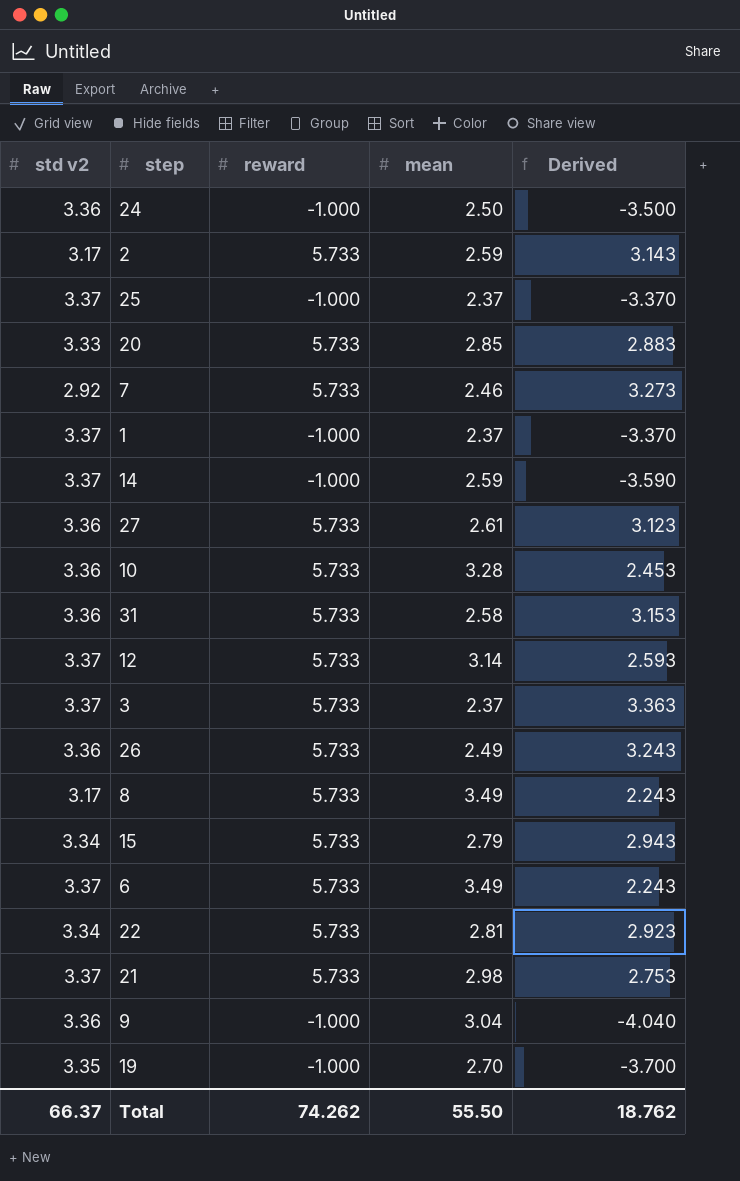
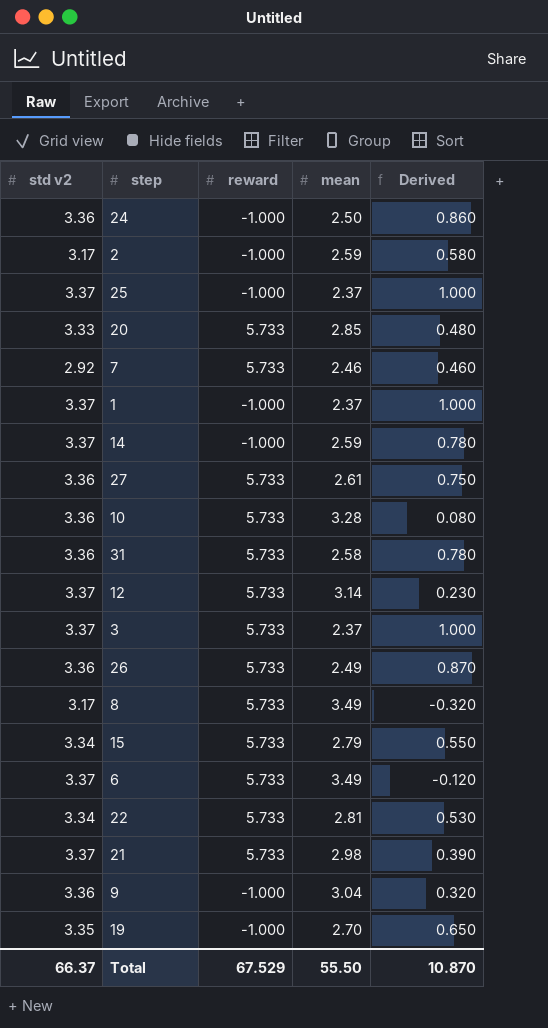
column Derived | formula: [reward] - [mean] -> [std v2] - [mean]
2 | reward: 5.733 -> -1.000
Total | reward: 74.262 -> 67.529
Total | Derived: 18.762 -> 10.870

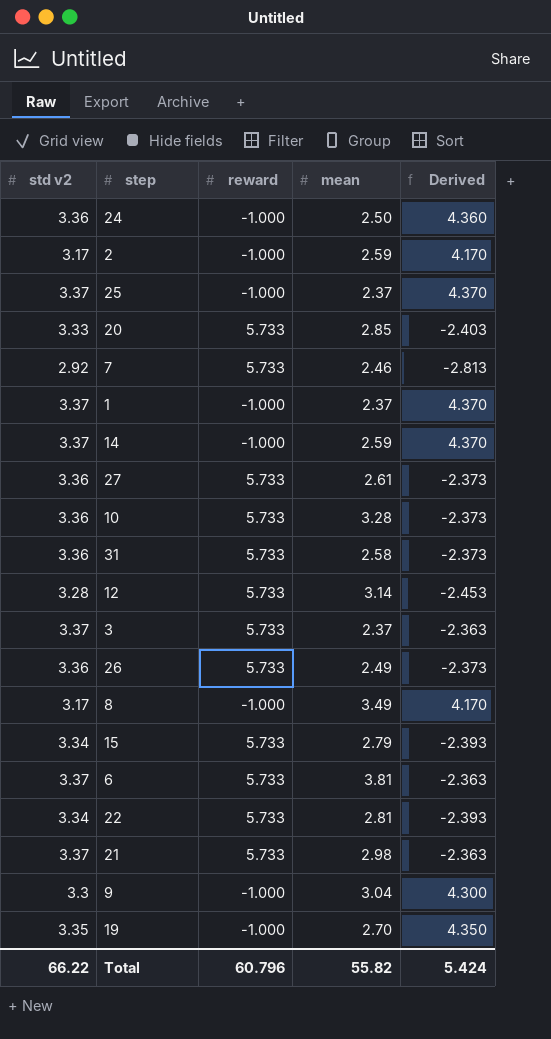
column Derived | formula: [std v2] - [mean] -> [std v2] - [reward]
12 | std v2: 3.37 -> 3.28
8 | reward: 5.733 -> -1.000
6 | mean: 3.49 -> 3.81
9 | std v2: 3.36 -> 3.3
Total | std v2: 66.37 -> 66.22
Total | reward: 67.529 -> 60.796
Total | mean: 55.50 -> 55.82
Total | Derived: 10.870 -> 5.424

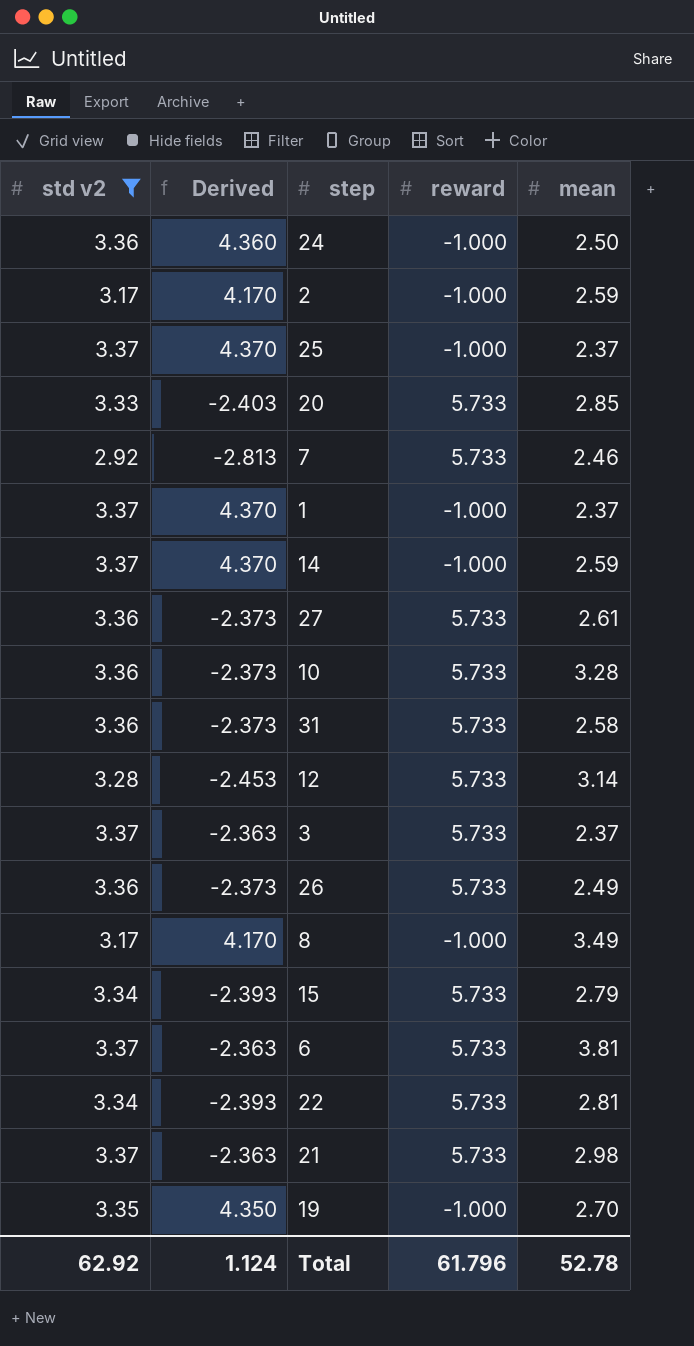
filter: none -> std v2 != 3.3
column Derived | position: 5 -> 2
Total | std v2: 66.22 -> 62.92
Total | Derived: 5.424 -> 1.124
Total | reward: 60.796 -> 61.796
Total | mean: 55.82 -> 52.78

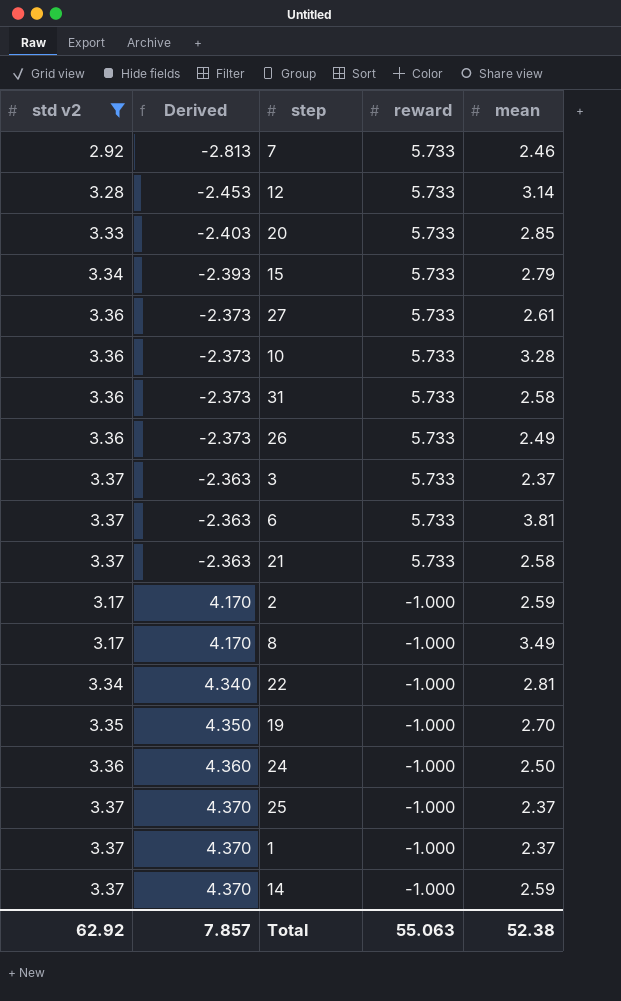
row order: none -> Derived ascending
21 | mean: 2.98 -> 2.58
22 | Derived: -2.393 -> 4.340
22 | reward: 5.733 -> -1.000
Total | Derived: 1.124 -> 7.857
Total | reward: 61.796 -> 55.063
Total | mean: 52.78 -> 52.38

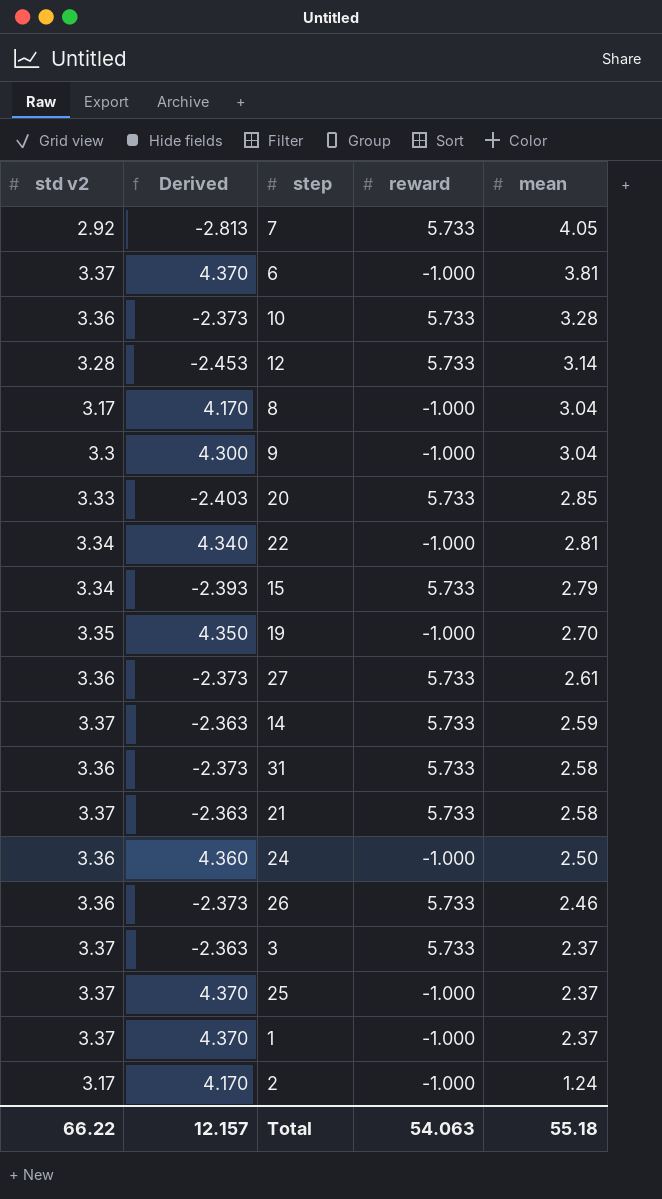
filter: std v2 != 3.3 -> none
row order: Derived ascending -> mean descending
7 | mean: 2.46 -> 4.05
6 | Derived: -2.363 -> 4.370
6 | reward: 5.733 -> -1.000
8 | mean: 3.49 -> 3.04
14 | Derived: 4.370 -> -2.363
14 | reward: -1.000 -> 5.733
26 | mean: 2.49 -> 2.46
2 | mean: 2.59 -> 1.24
Total | std v2: 62.92 -> 66.22
Total | Derived: 7.857 -> 12.157
Total | reward: 55.063 -> 54.063
Total | mean: 52.38 -> 55.18

